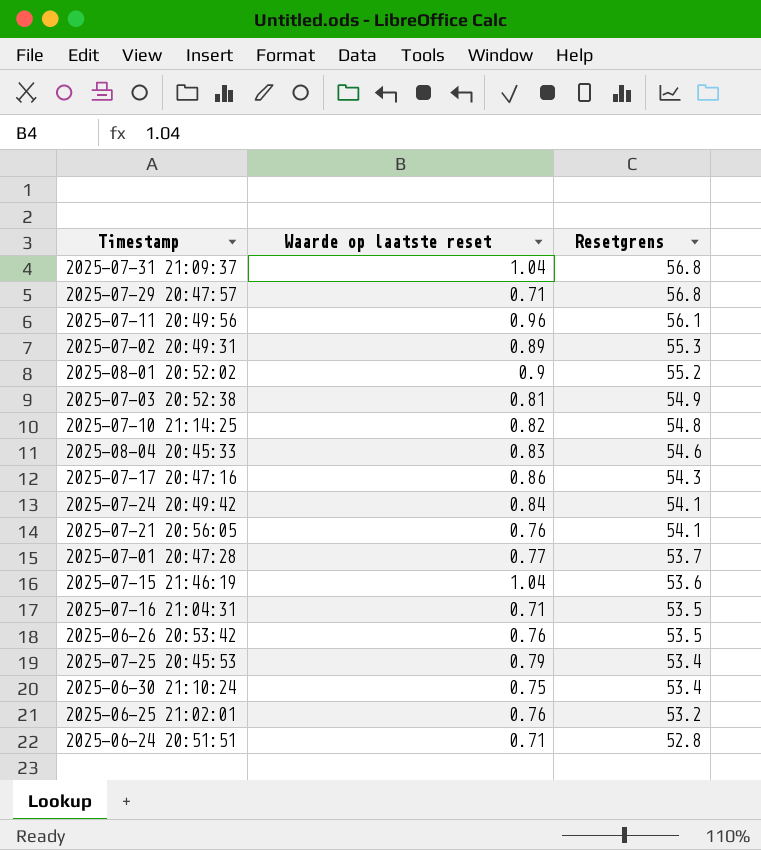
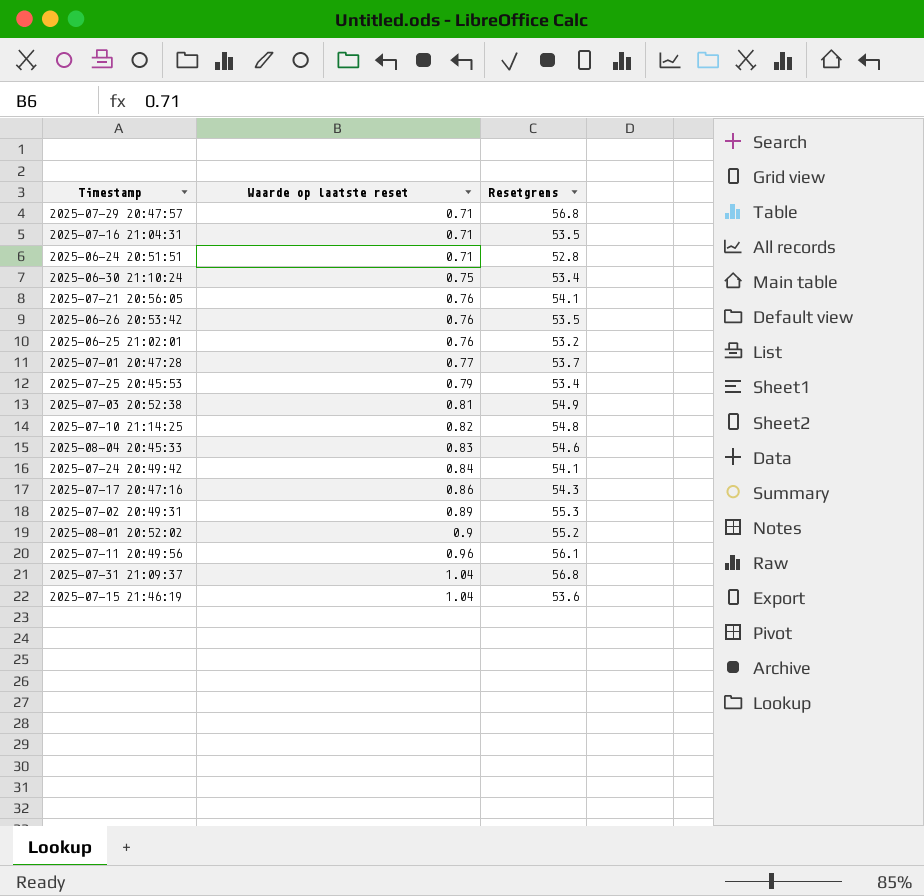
row order: Resetgrens descending -> Waarde op laatste reset ascending

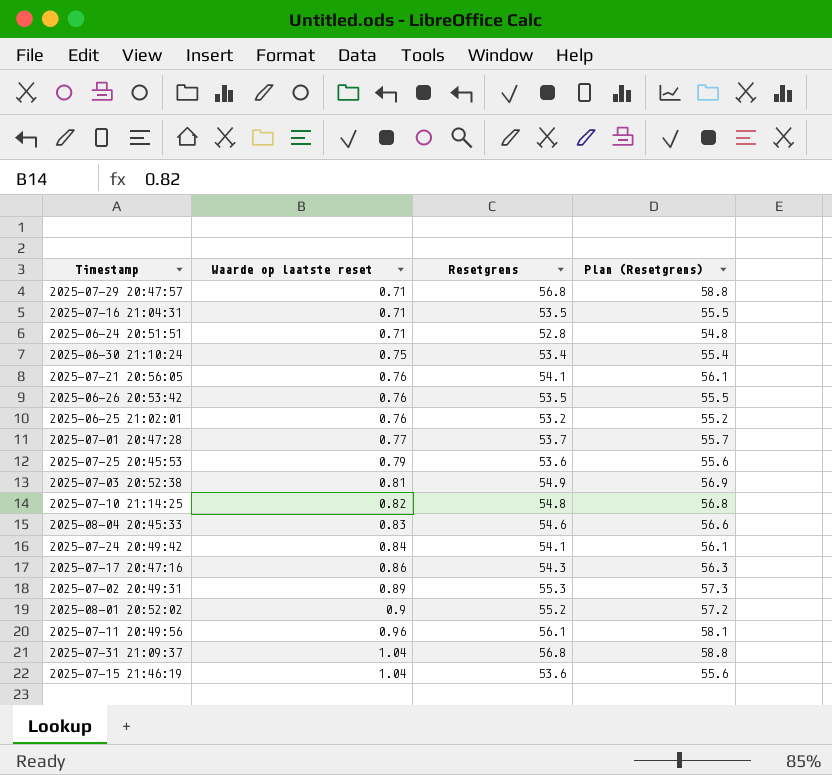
column Plan (Resetgrens) | formula: none -> [Resetgrens] + 2
2025-07-25 20:45:53 | Resetgrens: 53.4 -> 53.6

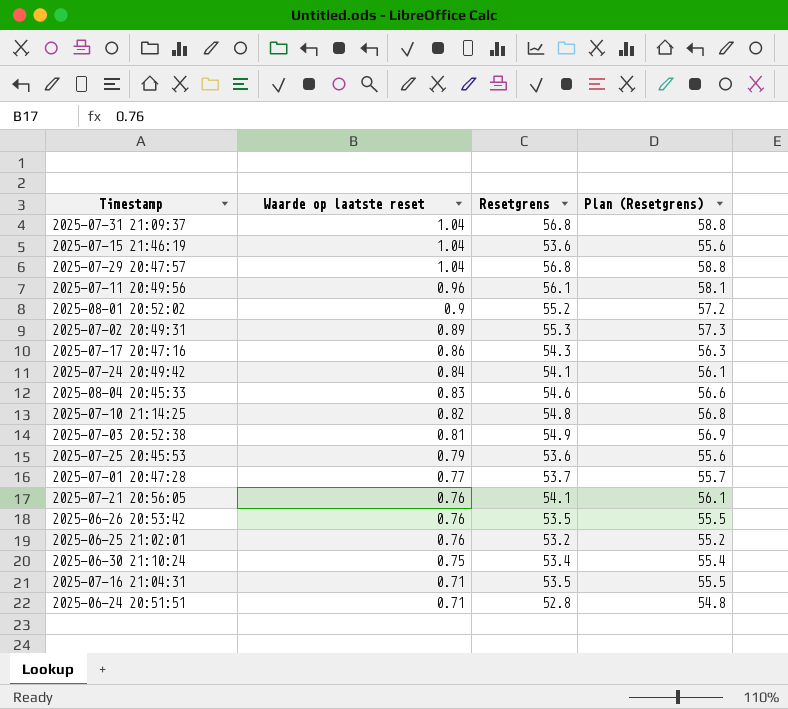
row order: Waarde op laatste reset ascending -> Waarde op laatste reset descending
2025-07-29 20:47:57 | Waarde op laatste reset: 0.71 -> 1.04

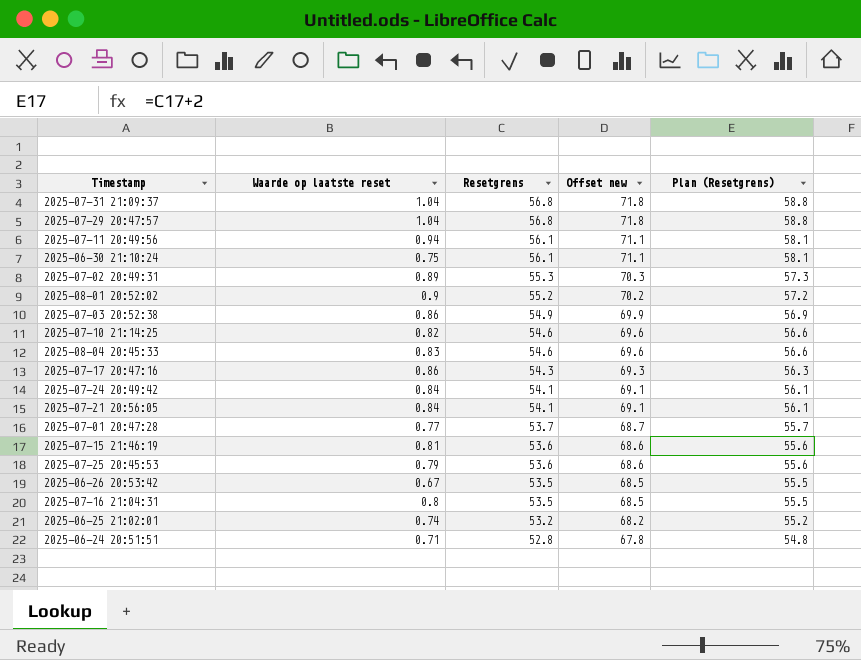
row order: Waarde op laatste reset descending -> Resetgrens descending
column Offset new | formula: none -> [Resetgrens] + 15
2025-07-11 20:49:56 | Waarde op laatste reset: 0.96 -> 0.94
2025-06-30 21:10:24 | Resetgrens: 53.4 -> 56.1
2025-06-30 21:10:24 | Plan (Resetgrens): 55.4 -> 58.1
2025-07-03 20:52:38 | Waarde op laatste reset: 0.81 -> 0.86
2025-07-10 21:14:25 | Resetgrens: 54.8 -> 54.6
2025-07-10 21:14:25 | Plan (Resetgrens): 56.8 -> 56.6
2025-07-21 20:56:05 | Waarde op laatste reset: 0.76 -> 0.84
2025-07-15 21:46:19 | Waarde op laatste reset: 1.04 -> 0.81
2025-06-26 20:53:42 | Waarde op laatste reset: 0.76 -> 0.67
2025-07-16 21:04:31 | Waarde op laatste reset: 0.71 -> 0.8
2025-06-25 21:02:01 | Waarde op laatste reset: 0.76 -> 0.74

